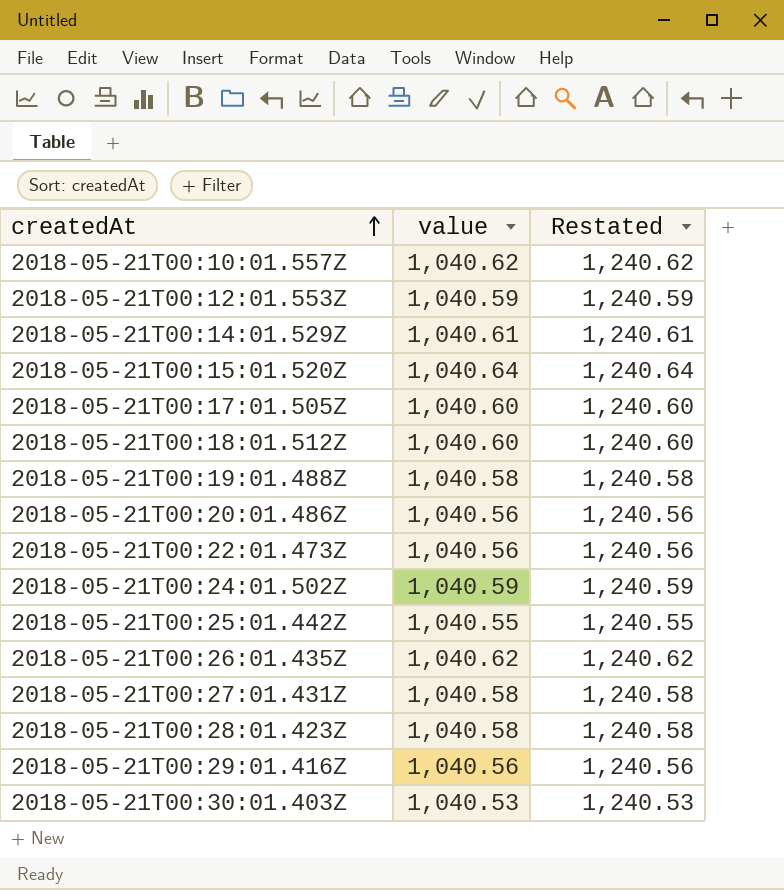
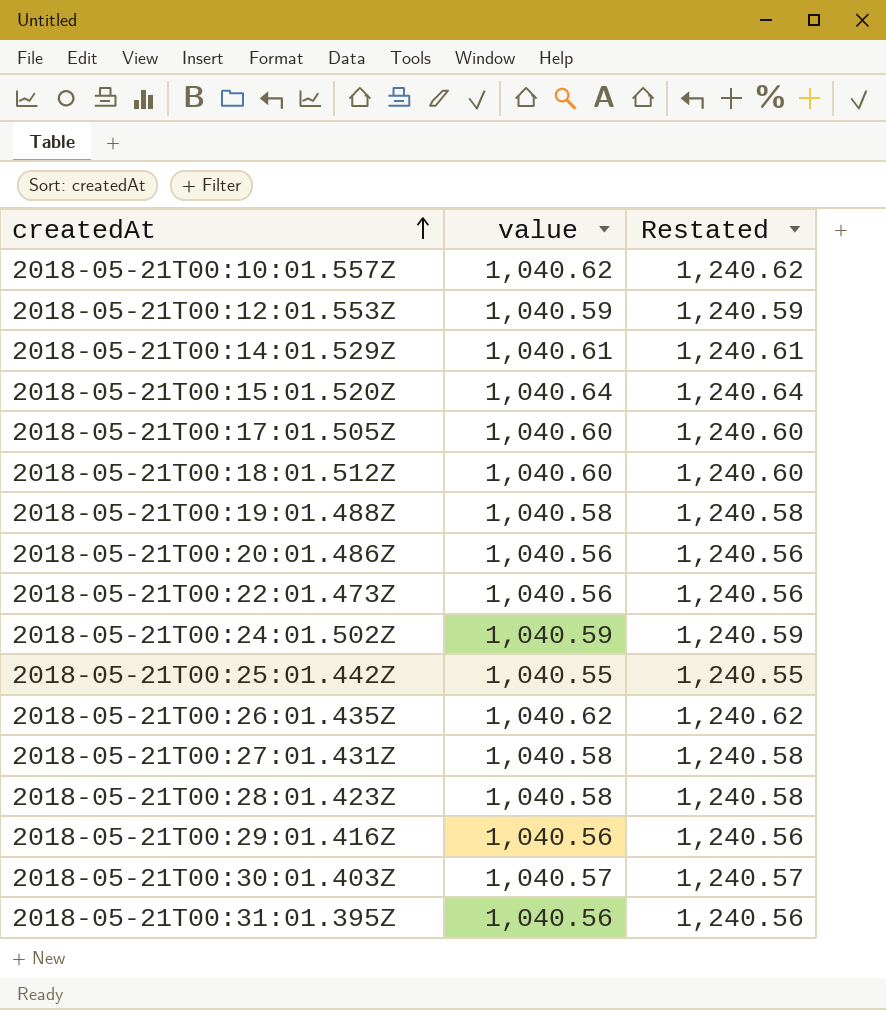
2018-05-21T00:30:01.403Z | value: 1,040.53 -> 1,040.57
2018-05-21T00:30:01.403Z | Restated: 1,240.53 -> 1,240.57
row 2018-05-21T00:31:01.395Z: none -> 1,040.56 | 1,240.56

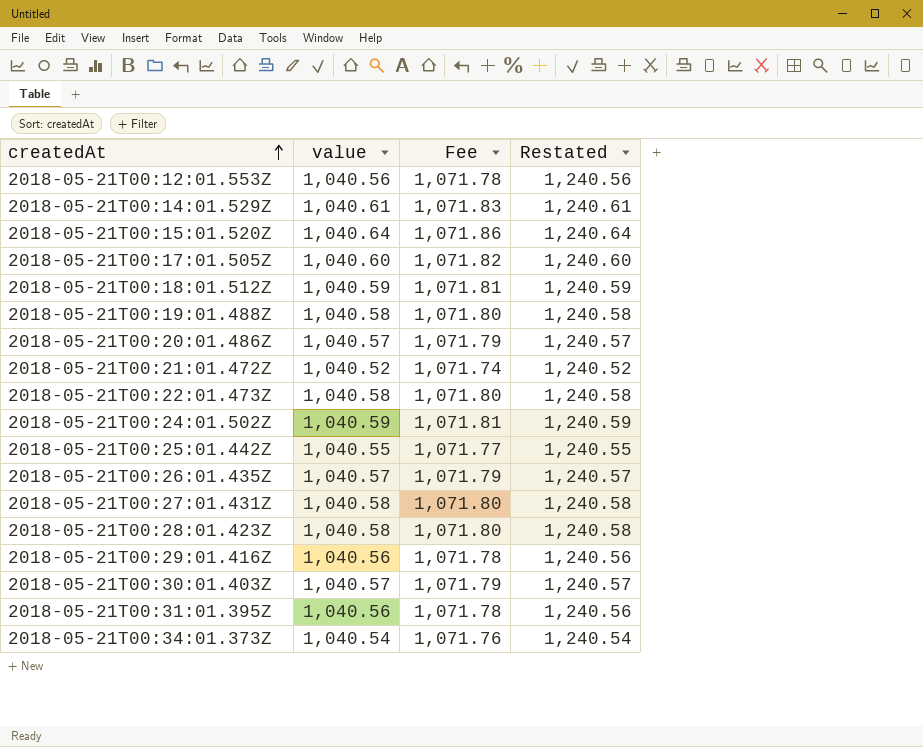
column Fee | formula: none -> [value] * 1.03
row 2018-05-21T00:10:01.557Z: 1,040.62 | 1,240.62 -> none
2018-05-21T00:12:01.553Z | value: 1,040.59 -> 1,040.56
2018-05-21T00:12:01.553Z | Restated: 1,240.59 -> 1,240.56
2018-05-21T00:18:01.512Z | value: 1,040.60 -> 1,040.59
2018-05-21T00:18:01.512Z | Restated: 1,240.60 -> 1,240.59
2018-05-21T00:20:01.486Z | value: 1,040.56 -> 1,040.57
2018-05-21T00:20:01.486Z | Restated: 1,240.56 -> 1,240.57
row 2018-05-21T00:21:01.472Z: none -> 1,040.52 | 1,071.74 | 1,240.52
2018-05-21T00:22:01.473Z | value: 1,040.56 -> 1,040.58
2018-05-21T00:22:01.473Z | Restated: 1,240.56 -> 1,240.58
2018-05-21T00:26:01.435Z | value: 1,040.62 -> 1,040.57
2018-05-21T00:26:01.435Z | Restated: 1,240.62 -> 1,240.57
row 2018-05-21T00:34:01.373Z: none -> 1,040.54 | 1,071.76 | 1,240.54

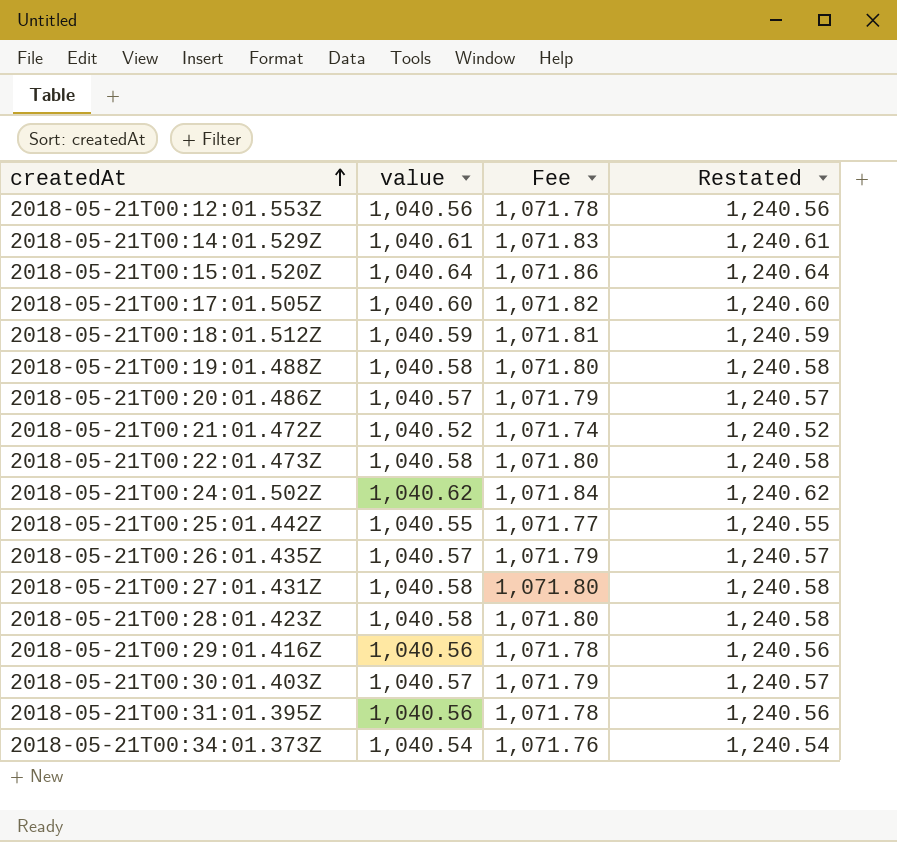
2018-05-21T00:24:01.502Z | value: 1,040.59 -> 1,040.62
2018-05-21T00:24:01.502Z | Fee: 1,071.81 -> 1,071.84
2018-05-21T00:24:01.502Z | Restated: 1,240.59 -> 1,240.62

